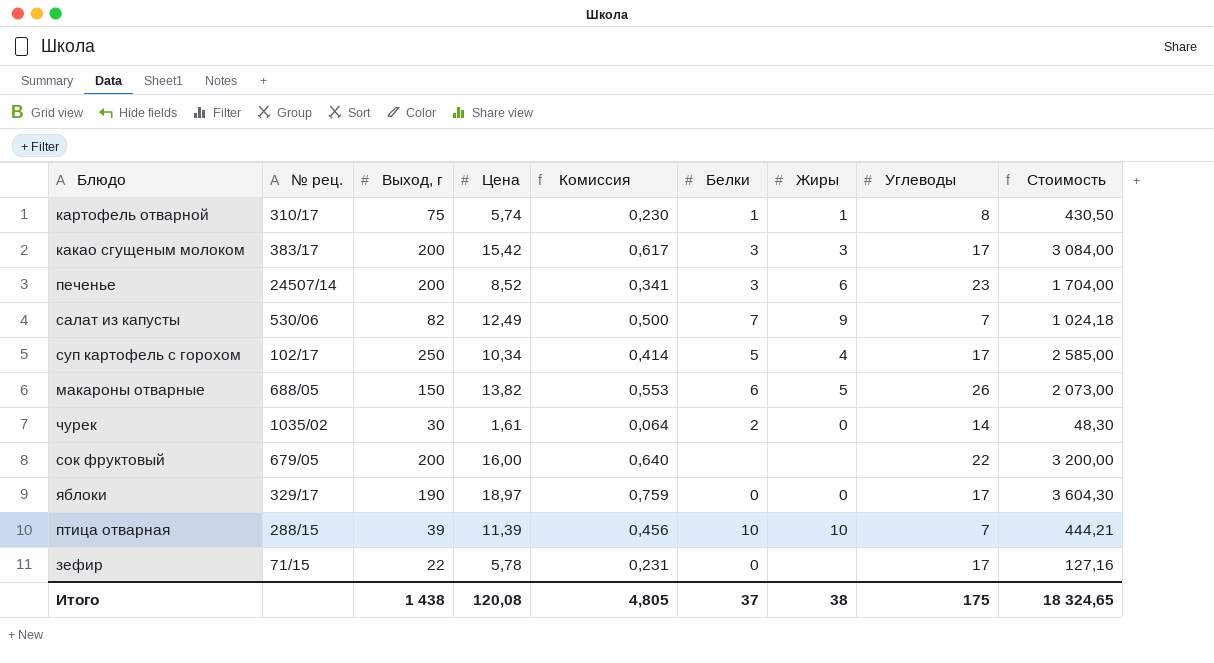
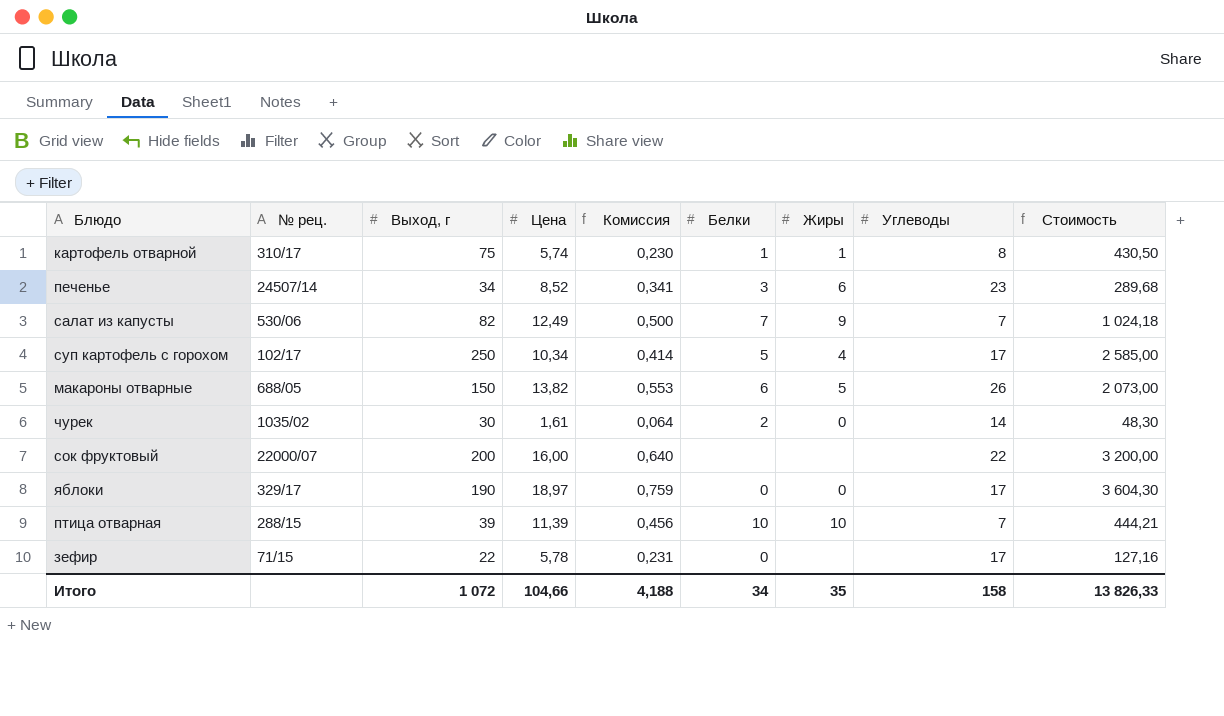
row какао сгущеным молоком: 383/17 | 200 | 15,42 | 0,617 | 3 | 3 | 17 | 3 084,00 -> none
печенье | Выход, г: 200 -> 34
печенье | Стоимость: 1 704,00 -> 289,68
сок фруктовый | № рец.: 679/05 -> 22000/07
Итого | Выход, г: 1 438 -> 1 072
Итого | Цена: 120,08 -> 104,66
Итого | Комиссия: 4,805 -> 4,188
Итого | Белки: 37 -> 34
Итого | Жиры: 38 -> 35
Итого | Углеводы: 175 -> 158
Итого | Стоимость: 18 324,65 -> 13 826,33

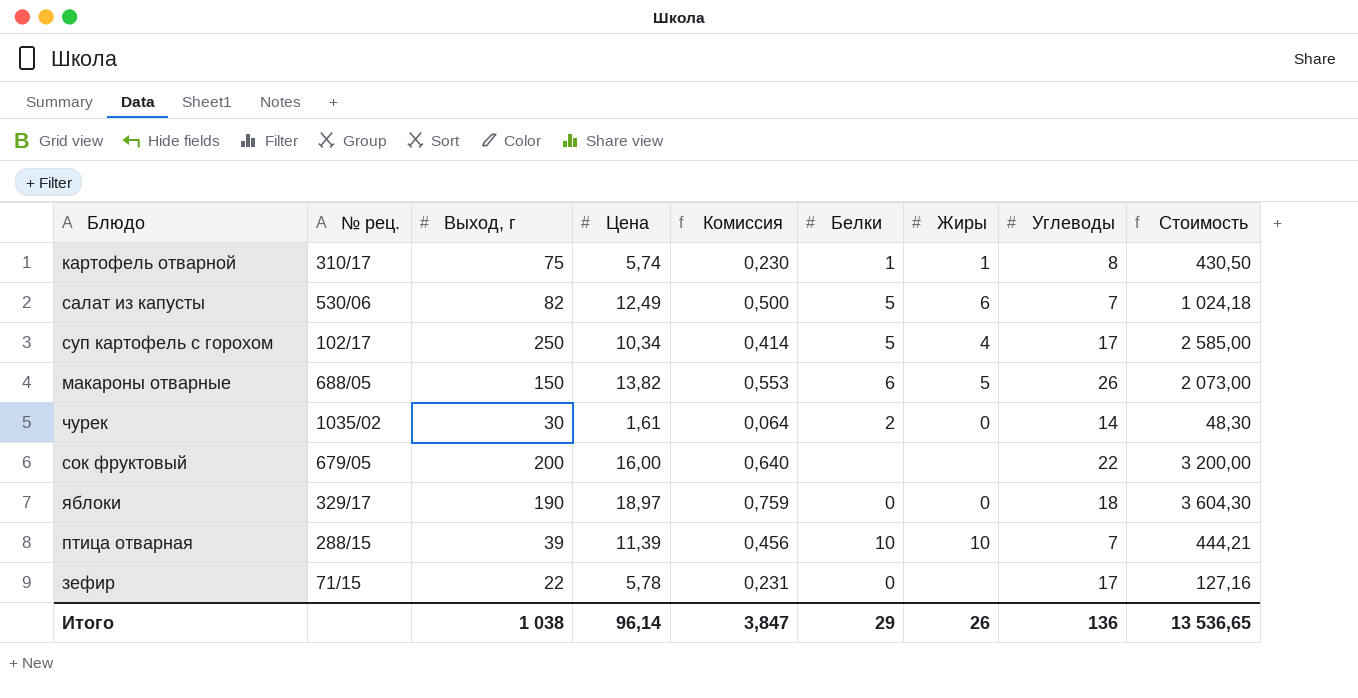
row печенье: 24507/14 | 34 | 8,52 | 0,341 | 3 | 6 | 23 | 289,68 -> none
салат из капусты | Белки: 7 -> 5
салат из капусты | Жиры: 9 -> 6
сок фруктовый | № рец.: 22000/07 -> 679/05
яблоки | Углеводы: 17 -> 18
Итого | Выход, г: 1 072 -> 1 038
Итого | Цена: 104,66 -> 96,14
Итого | Комиссия: 4,188 -> 3,847
Итого | Белки: 34 -> 29
Итого | Жиры: 35 -> 26
Итого | Углеводы: 158 -> 136
Итого | Стоимость: 13 826,33 -> 13 536,65

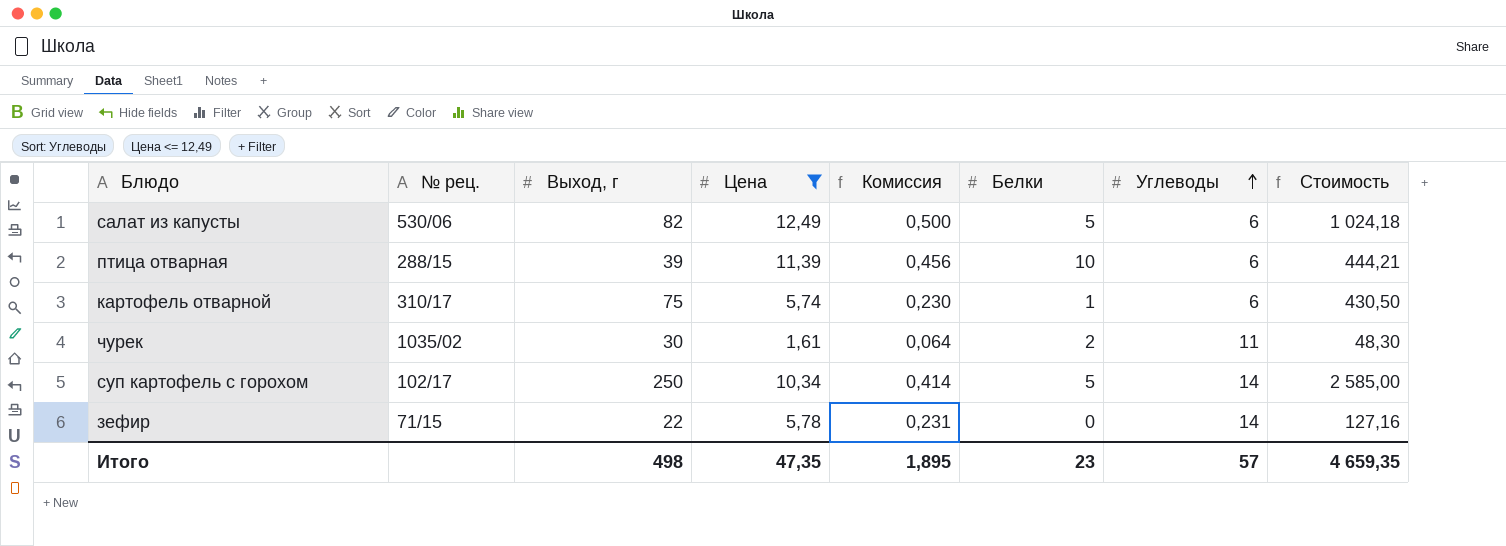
filter: none -> Цена <= 12,49
row order: none -> Углеводы ascending
column Жиры | position: 7 -> none
салат из капусты | Углеводы: 7 -> 6
птица отварная | Углеводы: 7 -> 6
картофель отварной | Углеводы: 8 -> 6
чурек | Углеводы: 14 -> 11
суп картофель с горохом | Углеводы: 17 -> 14
зефир | Углеводы: 17 -> 14
Итого | Выход, г: 1 038 -> 498
Итого | Цена: 96,14 -> 47,35
Итого | Комиссия: 3,847 -> 1,895
Итого | Белки: 29 -> 23
Итого | Углеводы: 136 -> 57
Итого | Стоимость: 13 536,65 -> 4 659,35

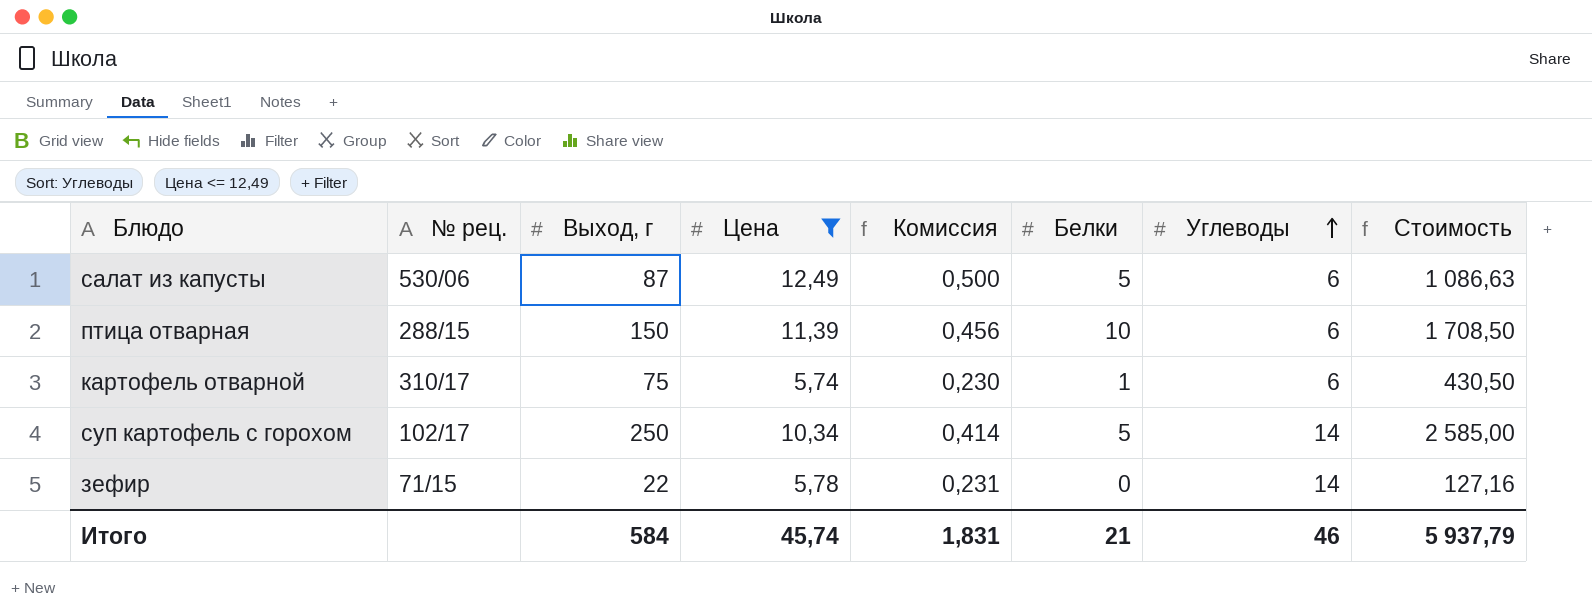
row чурек: 1035/02 | 30 | 1,61 | 0,064 | 2 | 11 | 48,30 -> none
салат из капусты | Выход, г: 82 -> 87
салат из капусты | Стоимость: 1 024,18 -> 1 086,63
птица отварная | Выход, г: 39 -> 150
птица отварная | Стоимость: 444,21 -> 1 708,50
Итого | Выход, г: 498 -> 584
Итого | Цена: 47,35 -> 45,74
Итого | Комиссия: 1,895 -> 1,831
Итого | Белки: 23 -> 21
Итого | Углеводы: 57 -> 46
Итого | Стоимость: 4 659,35 -> 5 937,79

